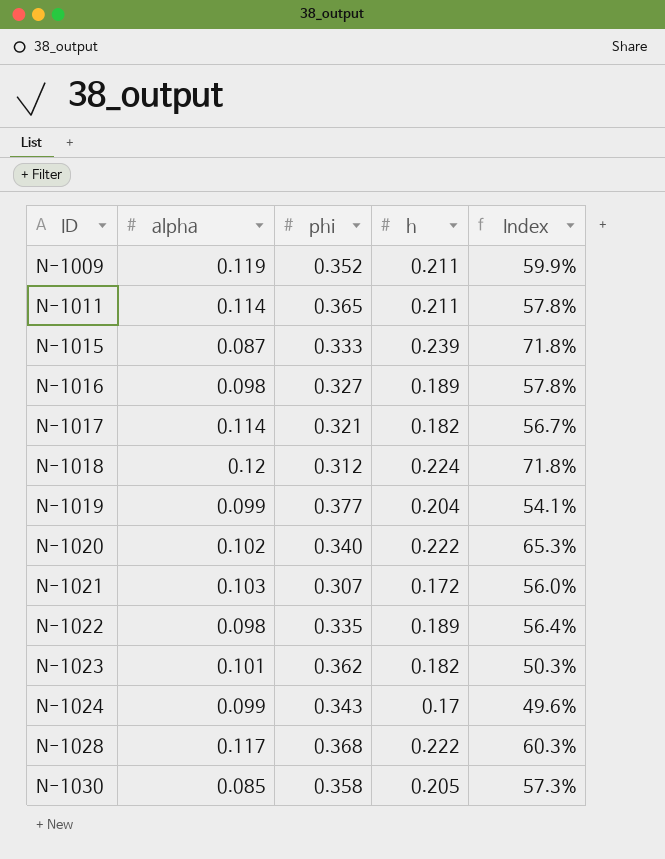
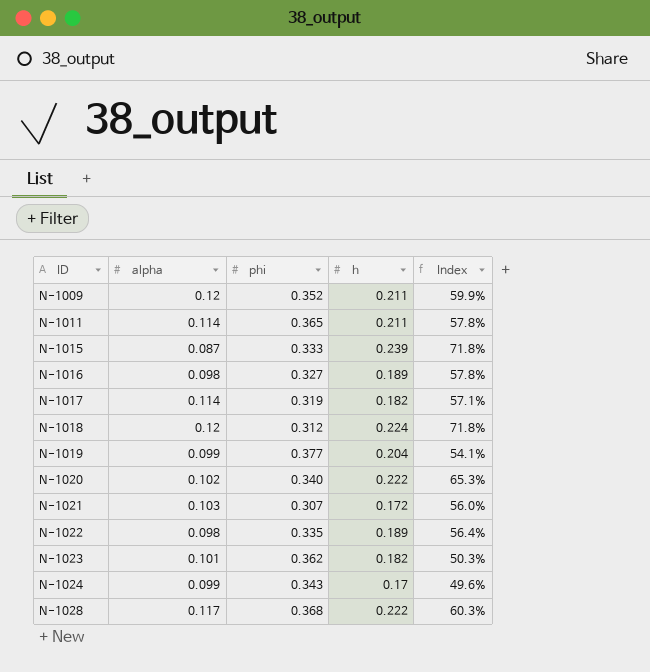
row N-1030: 0.085 | 0.358 | 0.205 | 57.3% -> none
N-1009 | alpha: 0.119 -> 0.12
N-1017 | phi: 0.321 -> 0.319
N-1017 | Index: 56.7% -> 57.1%

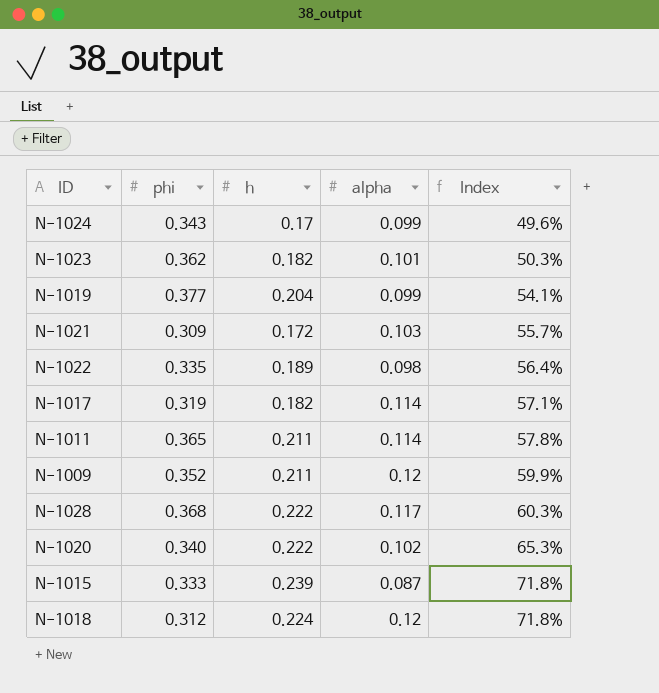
row order: ID ascending -> Index ascending
column alpha | position: 2 -> 4
row N-1016: 0.098 | 0.327 | 0.189 | 57.8% -> none
N-1021 | phi: 0.307 -> 0.309
N-1021 | Index: 56.0% -> 55.7%

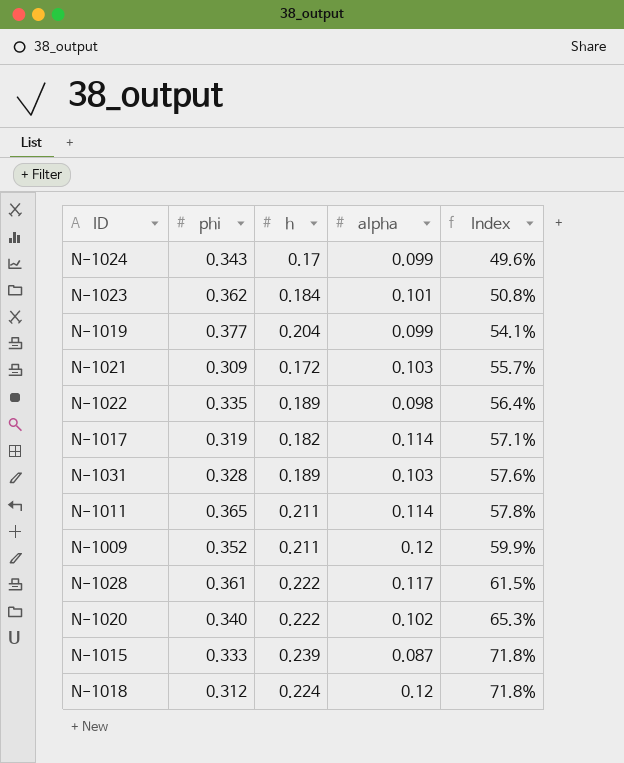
N-1023 | h: 0.182 -> 0.184
N-1023 | Index: 50.3% -> 50.8%
row N-1031: none -> 0.328 | 0.189 | 0.103 | 57.6%
N-1028 | phi: 0.368 -> 0.361
N-1028 | Index: 60.3% -> 61.5%

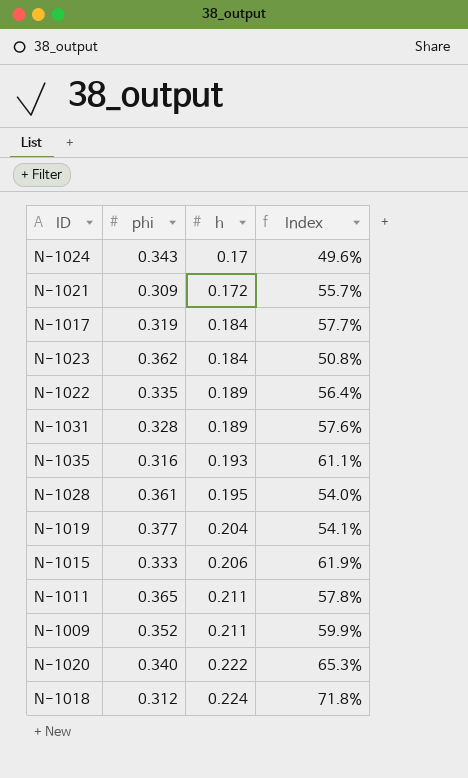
row order: Index ascending -> h ascending
column alpha | position: 4 -> none
N-1017 | h: 0.182 -> 0.184
N-1017 | Index: 57.1% -> 57.7%
row N-1035: none -> 0.316 | 0.193 | 61.1%
N-1028 | h: 0.222 -> 0.195
N-1028 | Index: 61.5% -> 54.0%
N-1015 | h: 0.239 -> 0.206
N-1015 | Index: 71.8% -> 61.9%

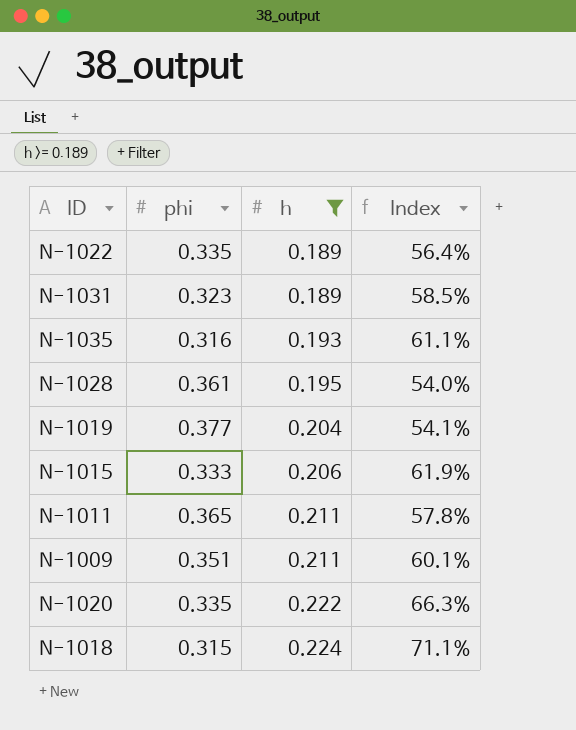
filter: none -> h >= 0.189
N-1031 | phi: 0.328 -> 0.323
N-1031 | Index: 57.6% -> 58.5%
N-1009 | phi: 0.352 -> 0.351
N-1009 | Index: 59.9% -> 60.1%
N-1020 | phi: 0.340 -> 0.335
N-1020 | Index: 65.3% -> 66.3%
N-1018 | phi: 0.312 -> 0.315
N-1018 | Index: 71.8% -> 71.1%

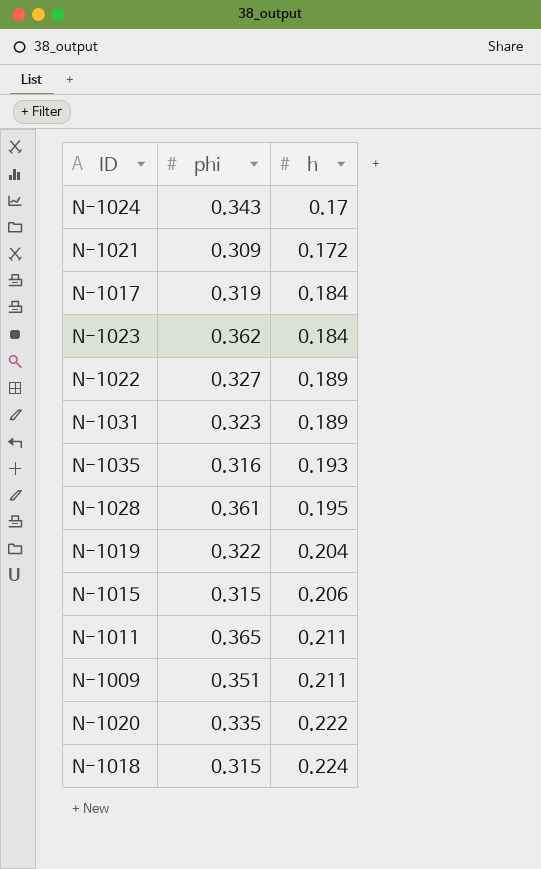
filter: h >= 0.189 -> none
column Index | formula: [h] / [phi] -> none
N-1022 | phi: 0.335 -> 0.327
N-1019 | phi: 0.377 -> 0.322
N-1015 | phi: 0.333 -> 0.315

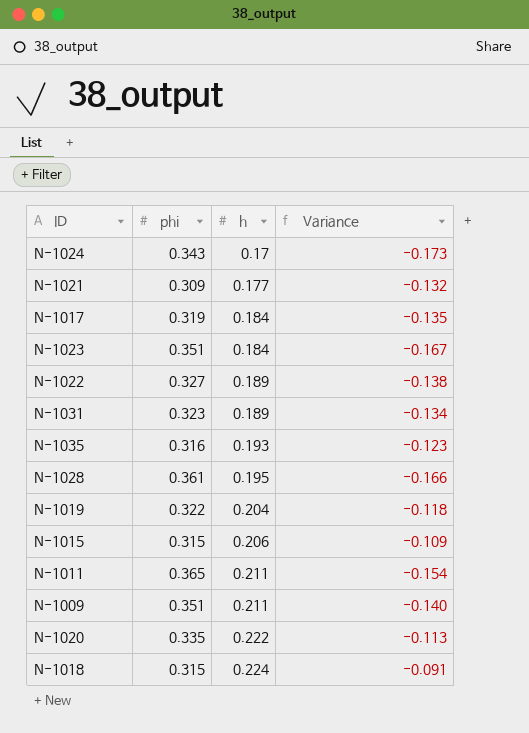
column Variance | formula: none -> [h] - [phi]
N-1021 | h: 0.172 -> 0.177
N-1023 | phi: 0.362 -> 0.351

